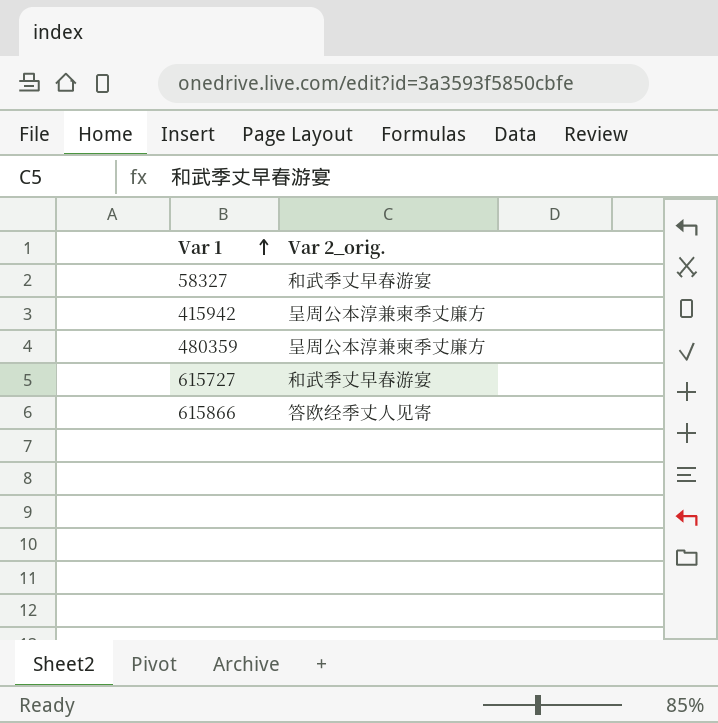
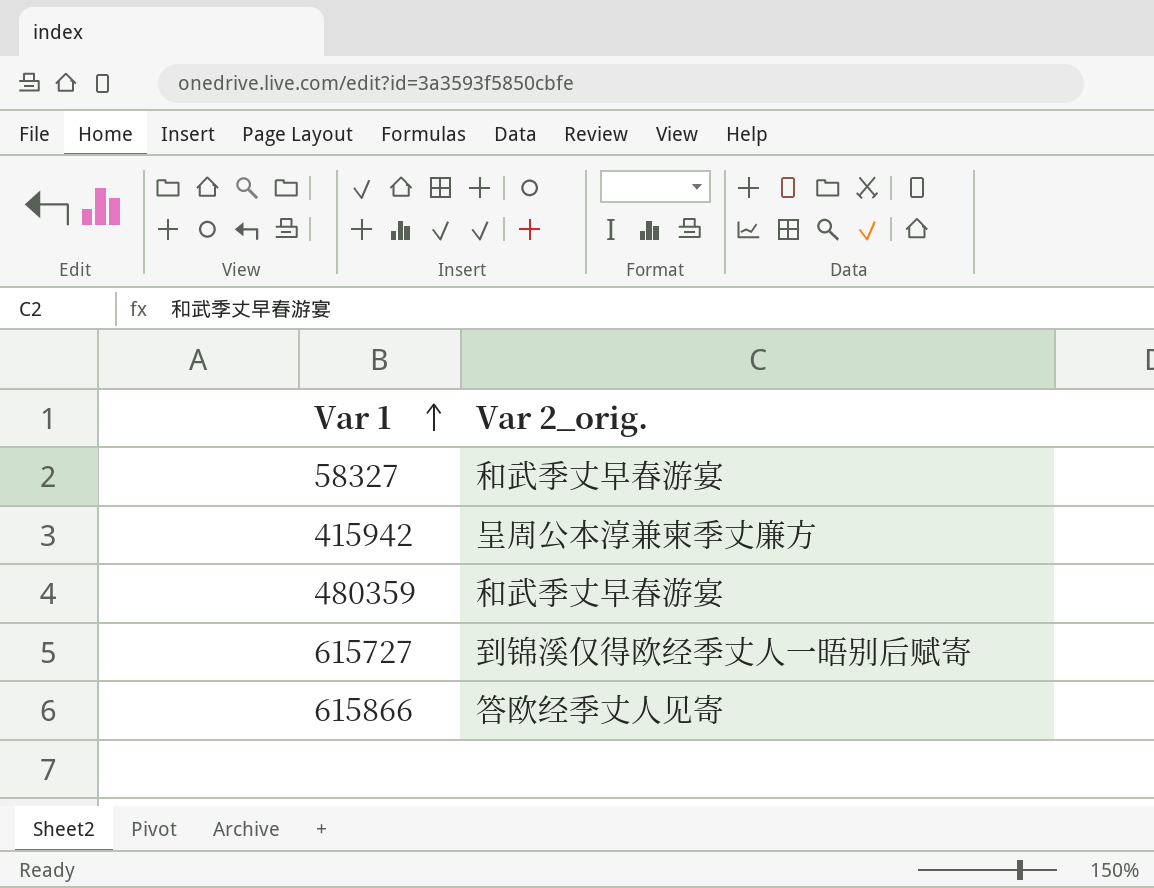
480359 | Var 2_orig.: 呈周公本淳兼柬季丈廉方 -> 和武季丈早春游宴
615727 | Var 2_orig.: 和武季丈早春游宴 -> 到锦溪仅得欧经季丈人一晤别后赋寄

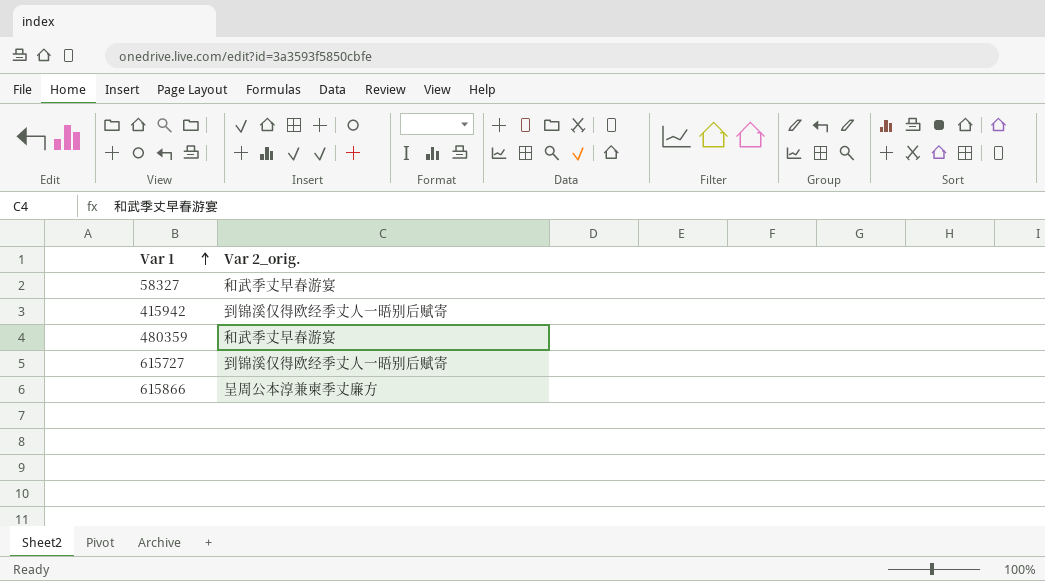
415942 | Var 2_orig.: 呈周公本淳兼柬季丈廉方 -> 到锦溪仅得欧经季丈人一晤别后赋寄
615866 | Var 2_orig.: 答欧经季丈人见寄 -> 呈周公本淳兼柬季丈廉方

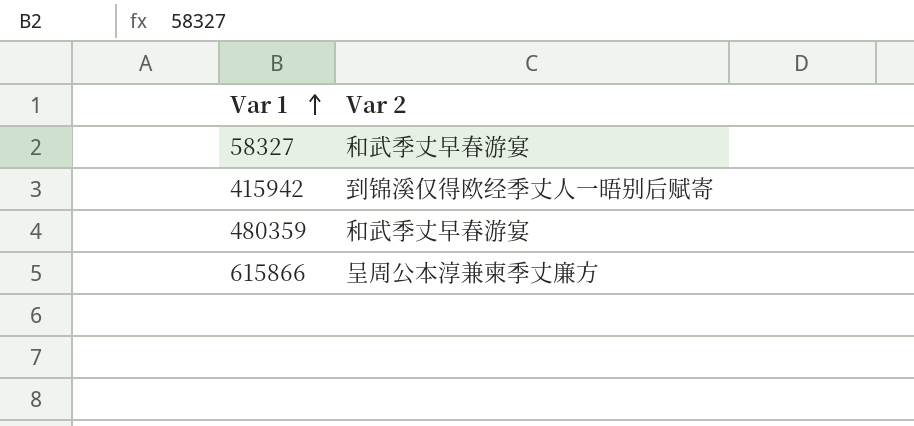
column name: Var 2_orig. -> Var 2
row 615727: 到锦溪仅得欧经季丈人一晤别后赋寄 -> none

